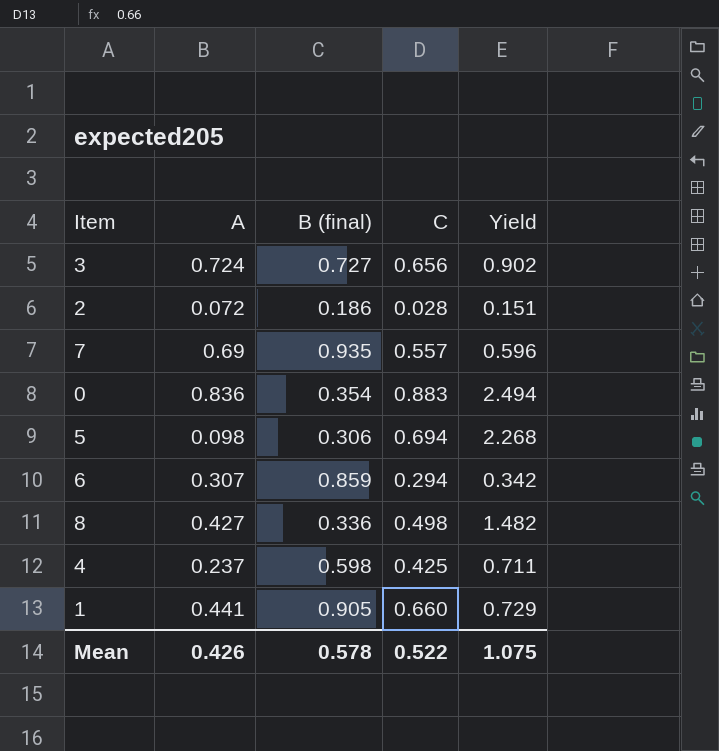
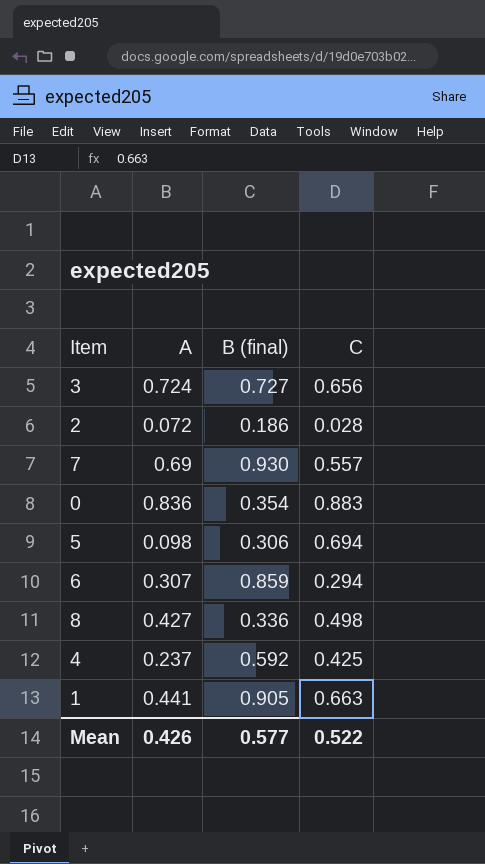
column Yield | formula: [C] / [B (final)] -> none
7 | B (final): 0.935 -> 0.930
4 | B (final): 0.598 -> 0.592
1 | C: 0.660 -> 0.663
Mean | B (final): 0.578 -> 0.577

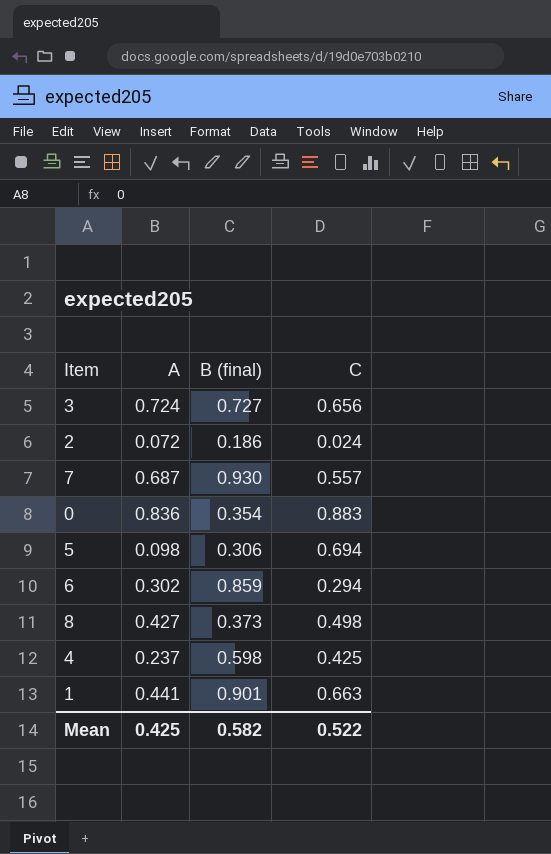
2 | C: 0.028 -> 0.024
7 | A: 0.69 -> 0.687
6 | A: 0.307 -> 0.302
8 | B (final): 0.336 -> 0.373
4 | B (final): 0.592 -> 0.598
1 | B (final): 0.905 -> 0.901
Mean | A: 0.426 -> 0.425
Mean | B (final): 0.577 -> 0.582

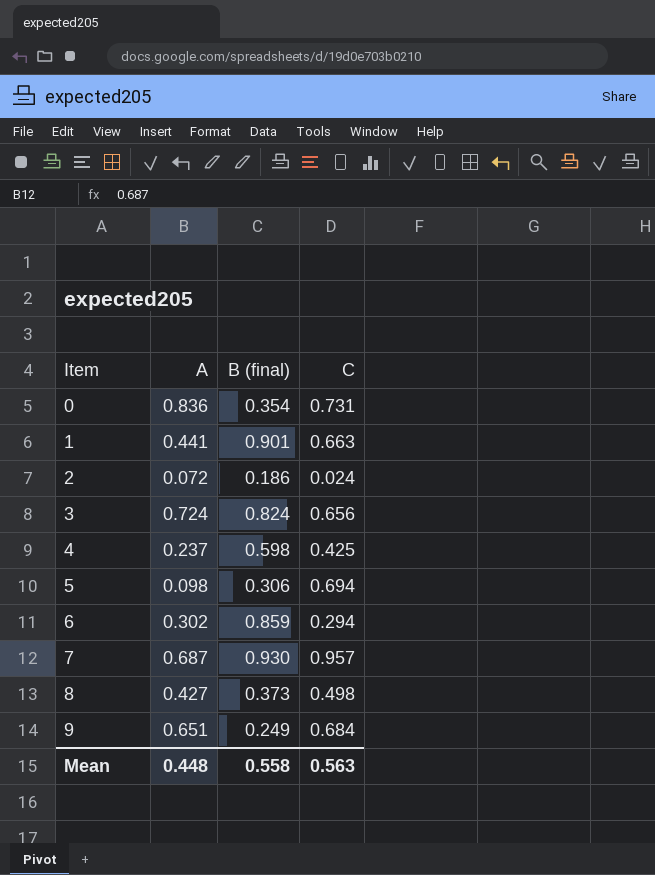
row order: none -> Item ascending
0 | C: 0.883 -> 0.731
3 | B (final): 0.727 -> 0.824
7 | C: 0.557 -> 0.957
row 9: none -> 0.651 | 0.249 | 0.684
Mean | A: 0.425 -> 0.448
Mean | B (final): 0.582 -> 0.558
Mean | C: 0.522 -> 0.563

